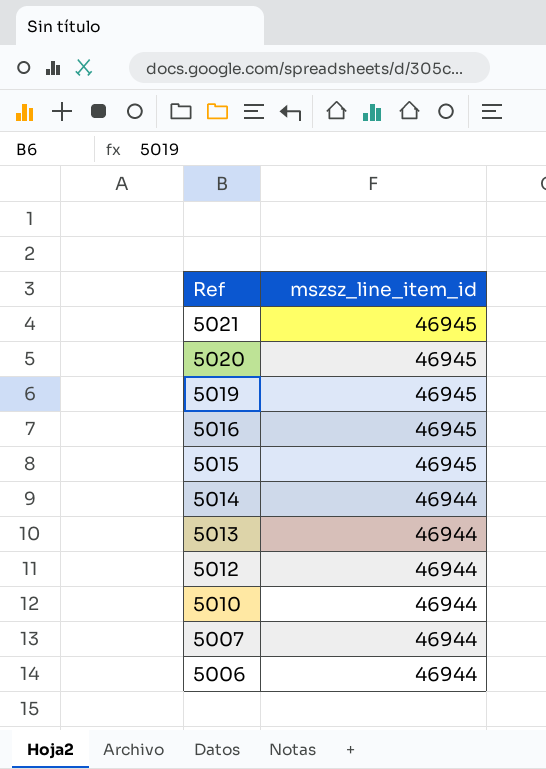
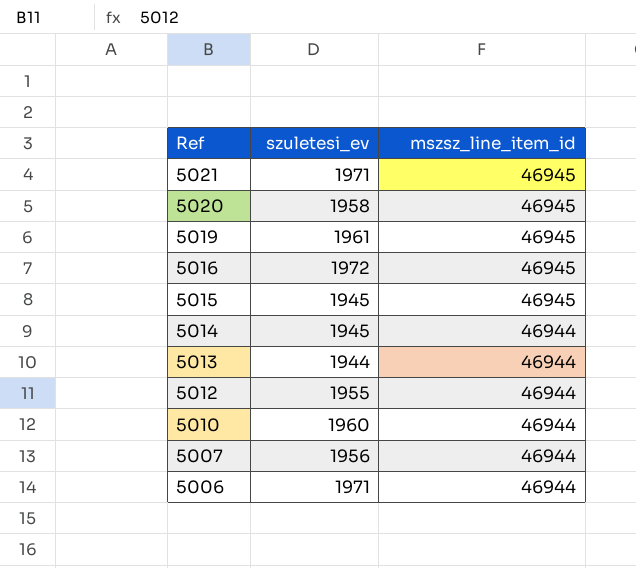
column szuletesi_ev | position: none -> 2

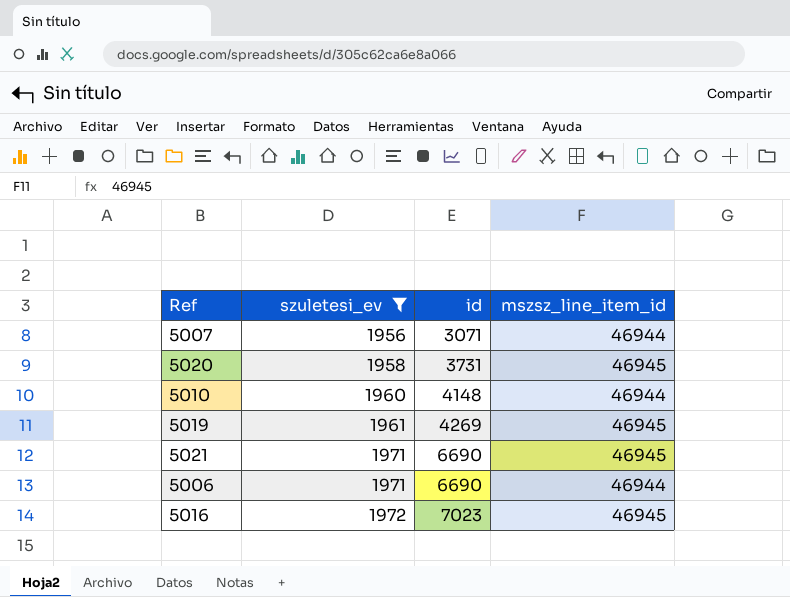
filter: none -> szuletesi_ev >= 1956
row order: Ref descending -> szuletesi_ev ascending
column id | position: none -> 3

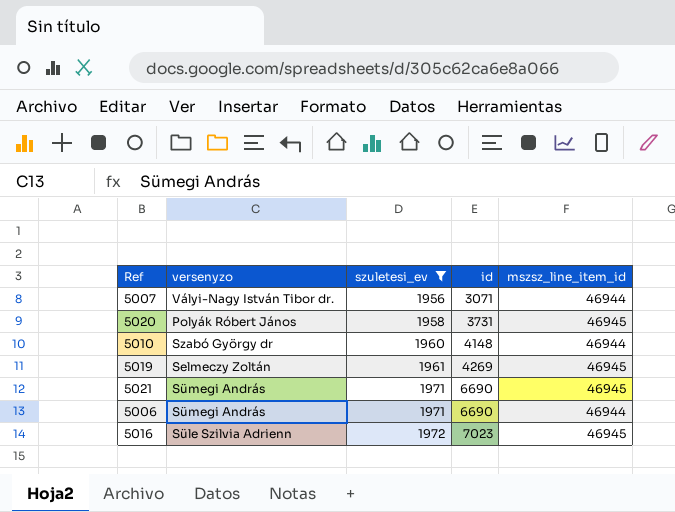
column versenyzo | position: none -> 2

